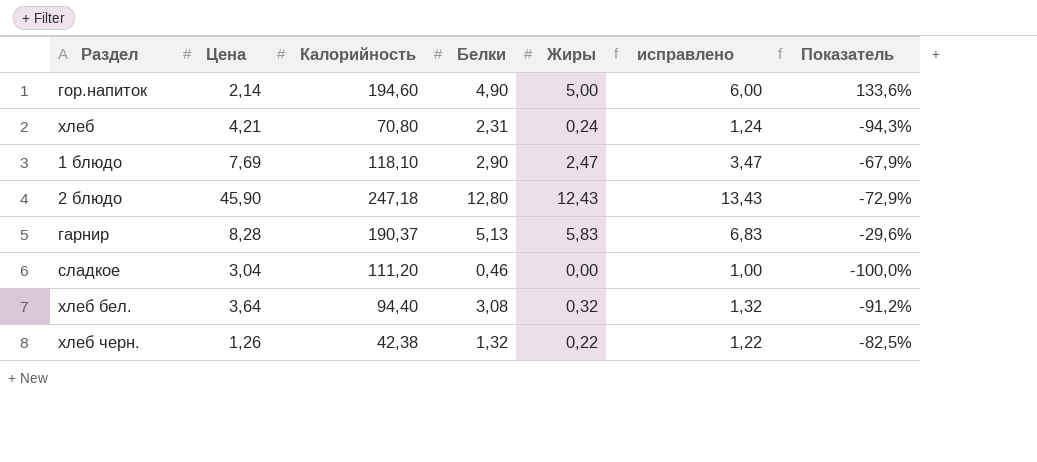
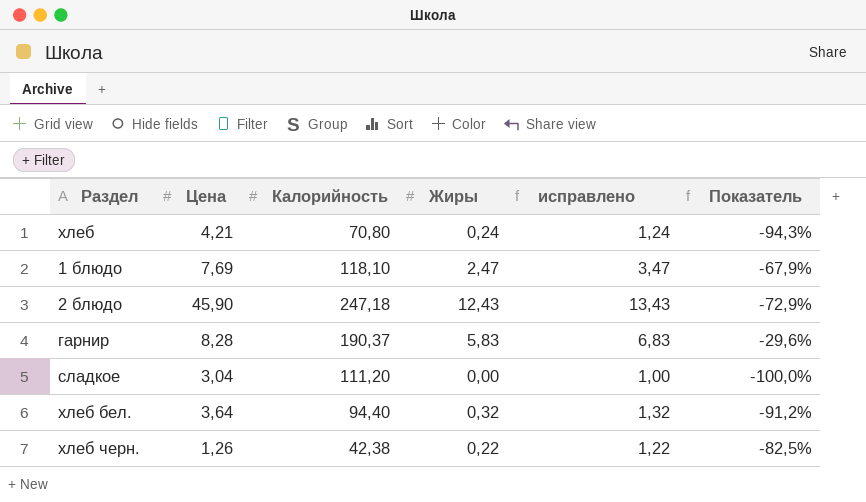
column Белки | position: 4 -> none
row гор.напиток: 2,14 | 194,60 | 4,90 | 5,00 | 6,00 | 133,6% -> none

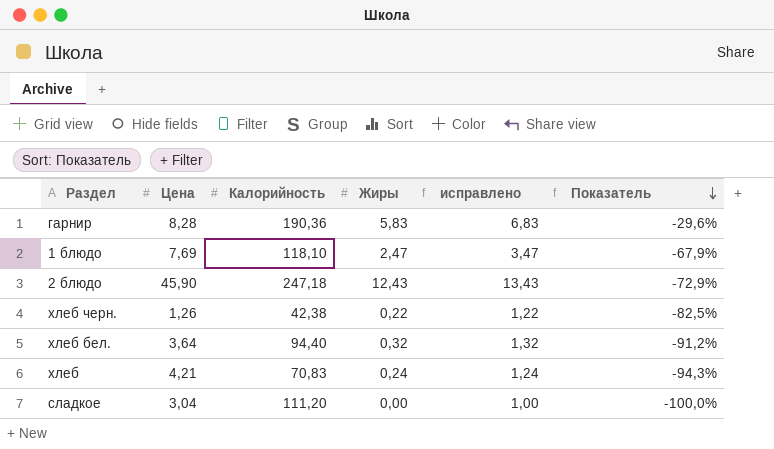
row order: none -> Показатель descending
гарнир | Калорийность: 190,37 -> 190,36
хлеб | Калорийность: 70,80 -> 70,83

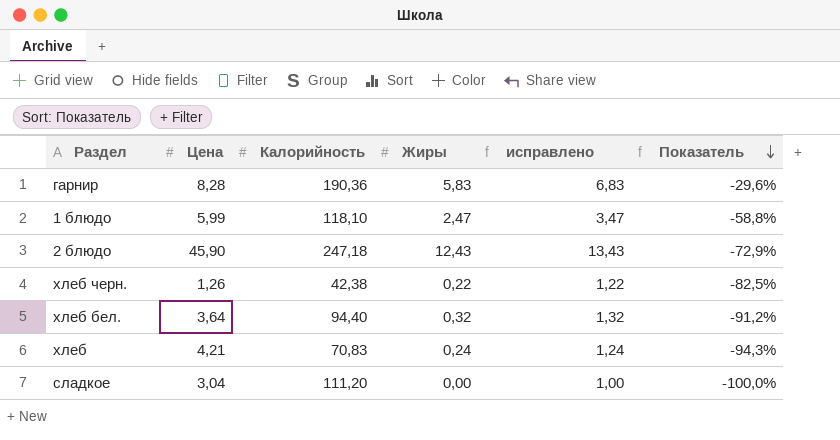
1 блюдо | Цена: 7,69 -> 5,99
1 блюдо | Показатель: -67,9% -> -58,8%

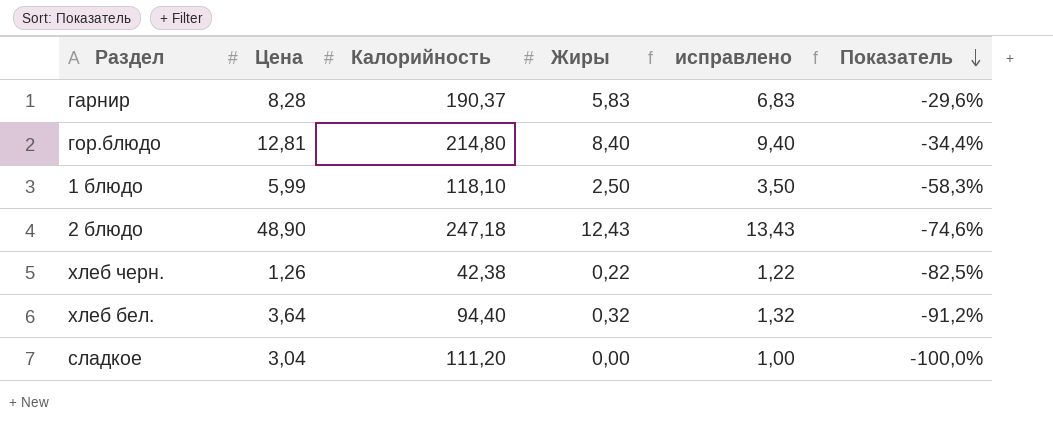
row хлеб: 4,21 | 70,83 | 0,24 | 1,24 | -94,3% -> none
гарнир | Калорийность: 190,36 -> 190,37
row гор.блюдо: none -> 12,81 | 214,80 | 8,40 | 9,40 | -34,4%
1 блюдо | Жиры: 2,47 -> 2,50
1 блюдо | исправлено: 3,47 -> 3,50
1 блюдо | Показатель: -58,8% -> -58,3%
2 блюдо | Цена: 45,90 -> 48,90
2 блюдо | Показатель: -72,9% -> -74,6%

